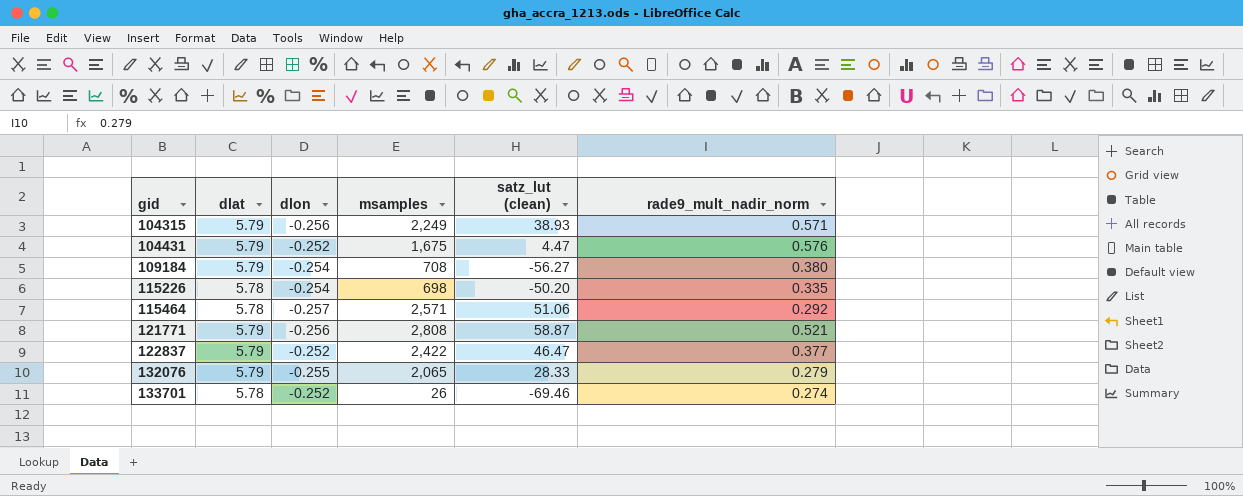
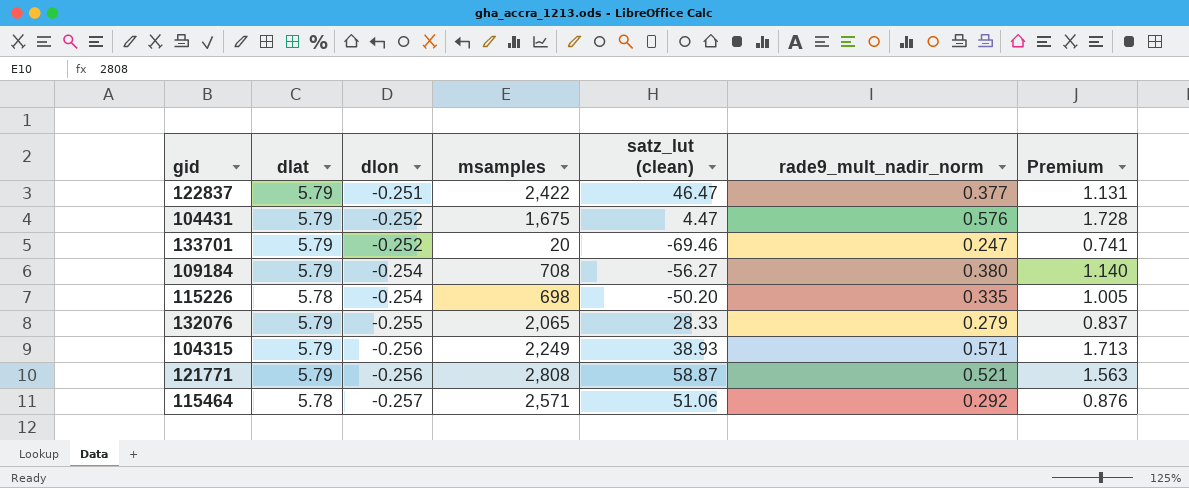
row order: gid ascending -> dlon descending
column Premium | formula: none -> [rade9_mult_nadir_norm] * 3
122837 | dlon: -0.252 -> -0.251
133701 | dlat: 5.78 -> 5.79
133701 | msamples: 26 -> 20
133701 | rade9_mult_nadir_norm: 0.274 -> 0.247

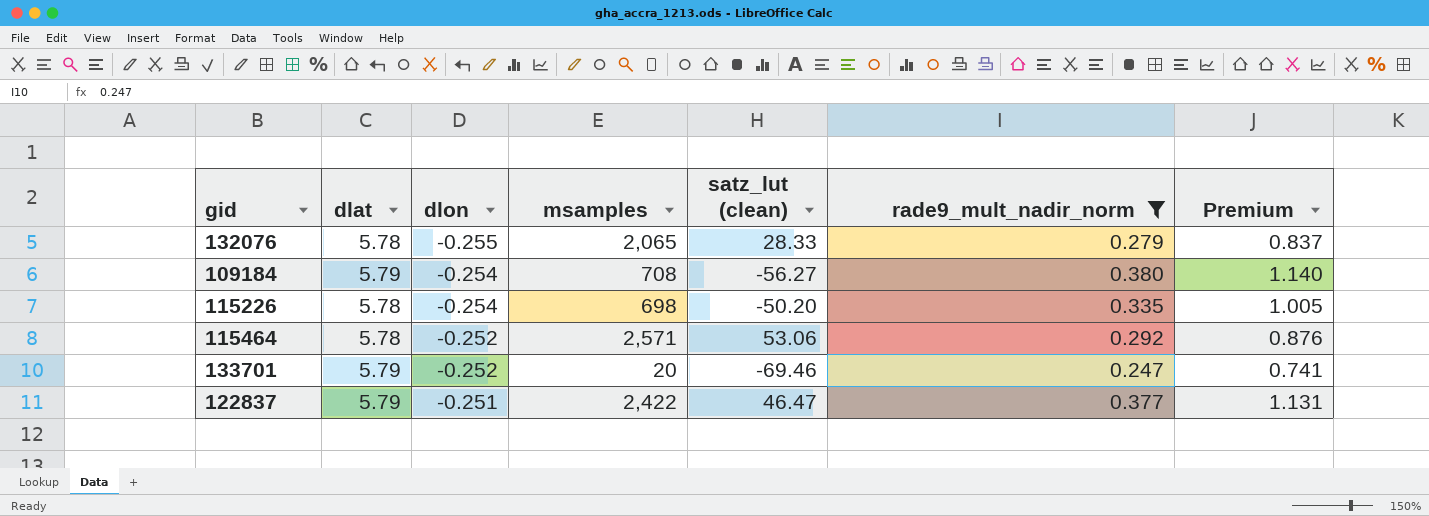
filter: none -> rade9_mult_nadir_norm <= 0.380
row order: dlon descending -> dlon ascending
132076 | dlat: 5.79 -> 5.78
115464 | dlon: -0.257 -> -0.252
115464 | satz_lut (clean): 51.06 -> 53.06

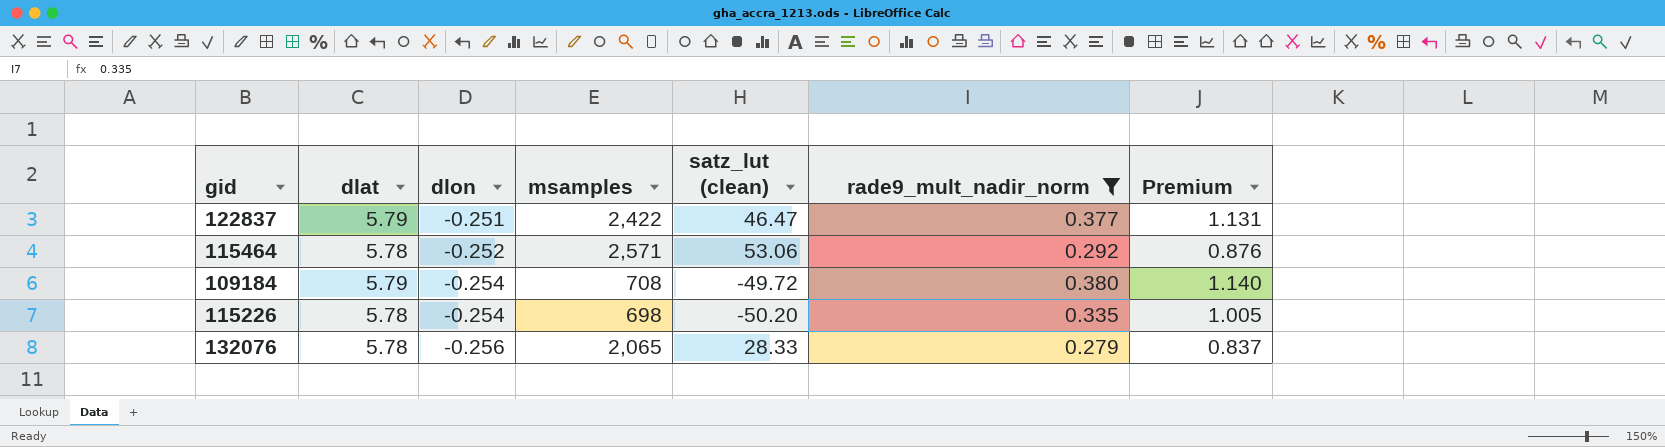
row order: dlon ascending -> dlon descending
row 133701: 5.79 | -0.252 | 20 | -69.46 | 0.247 | 0.741 -> none
109184 | satz_lut (clean): -56.27 -> -49.72
132076 | dlon: -0.255 -> -0.256

